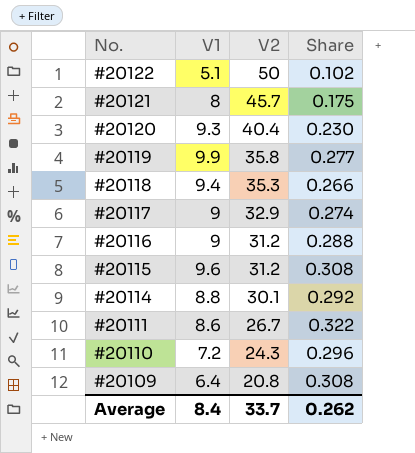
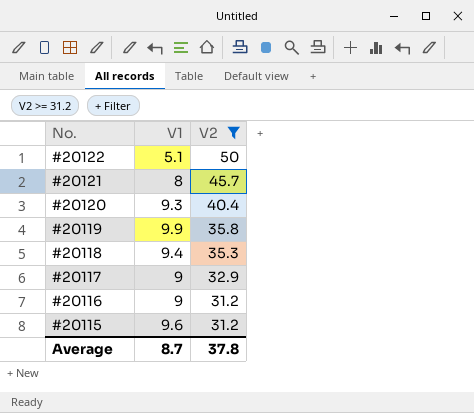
filter: none -> V2 >= 31.2
column Share | formula: [V1] / [V2] -> none
Average | V1: 8.4 -> 8.7
Average | V2: 33.7 -> 37.8

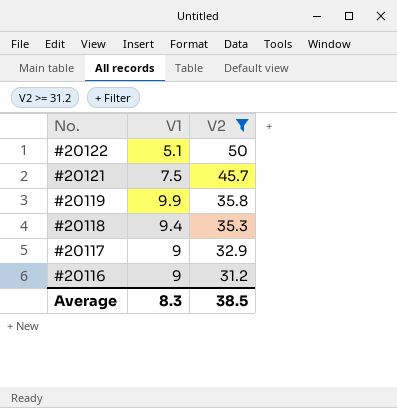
row #20120: 9.3 | 40.4 -> none
row #20115: 9.6 | 31.2 -> none
#20121 | V1: 8 -> 7.5
Average | V1: 8.7 -> 8.3
Average | V2: 37.8 -> 38.5

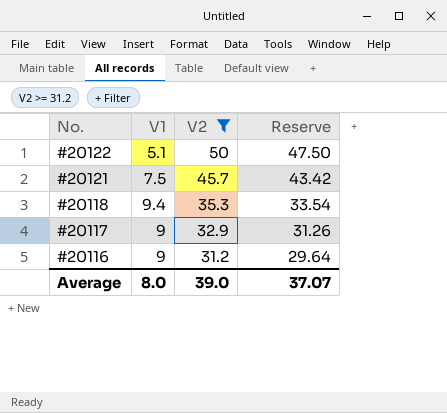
column Reserve | formula: none -> [V2] * 0.95
row #20119: 9.9 | 35.8 -> none
Average | V1: 8.3 -> 8.0
Average | V2: 38.5 -> 39.0

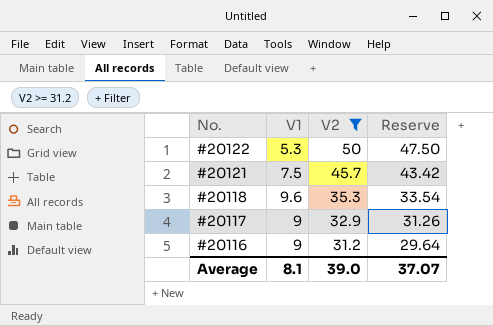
#20122 | V1: 5.1 -> 5.3
#20118 | V1: 9.4 -> 9.6
Average | V1: 8.0 -> 8.1

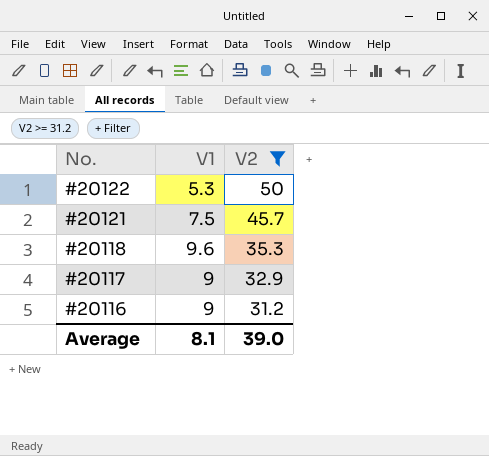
column Reserve | formula: [V2] * 0.95 -> none

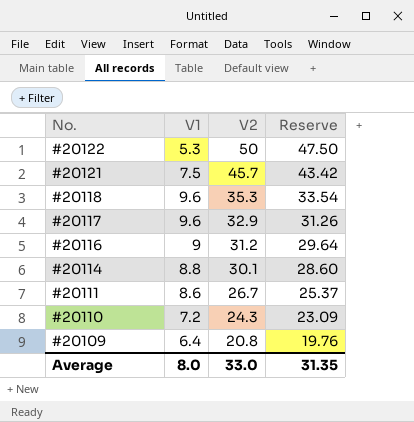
filter: V2 >= 31.2 -> none
column Reserve | formula: none -> [V2] * 0.95
#20117 | V1: 9 -> 9.6
Average | V1: 8.1 -> 8.0
Average | V2: 39.0 -> 33.0

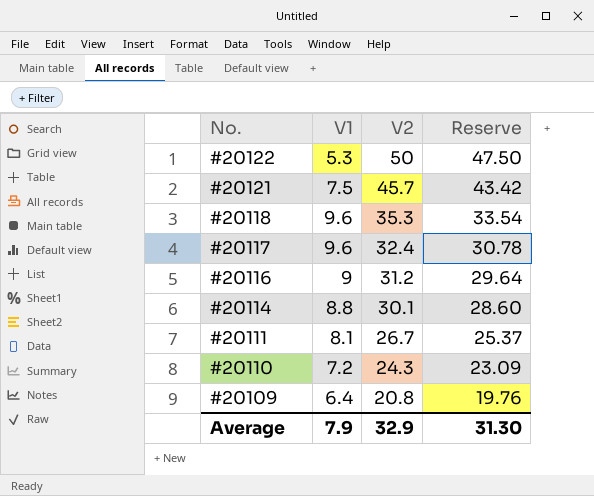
#20117 | V2: 32.9 -> 32.4
#20117 | Reserve: 31.26 -> 30.78
#20111 | V1: 8.6 -> 8.1
Average | V1: 8.0 -> 7.9
Average | V2: 33.0 -> 32.9
Average | Reserve: 31.35 -> 31.30

